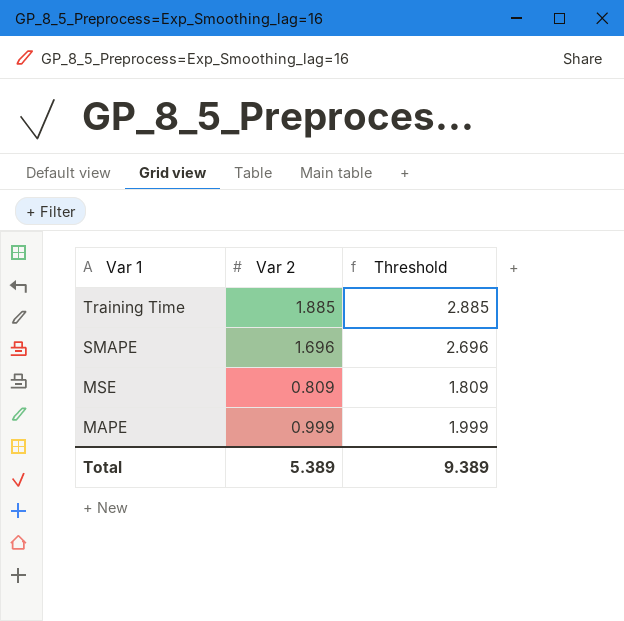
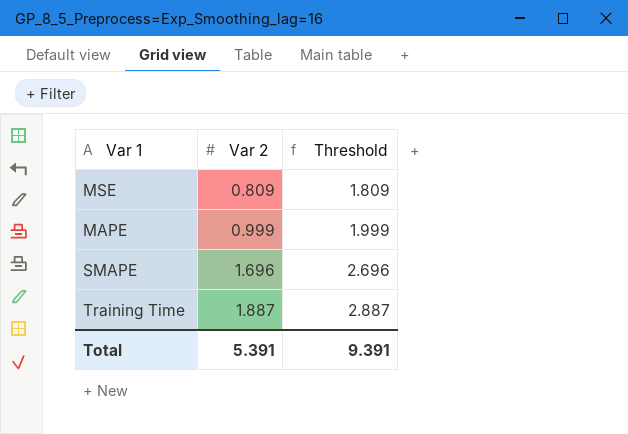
row order: Var 1 descending -> Var 2 ascending
Training Time | Var 2: 1.885 -> 1.887
Training Time | Threshold: 2.885 -> 2.887
Total | Var 2: 5.389 -> 5.391
Total | Threshold: 9.389 -> 9.391

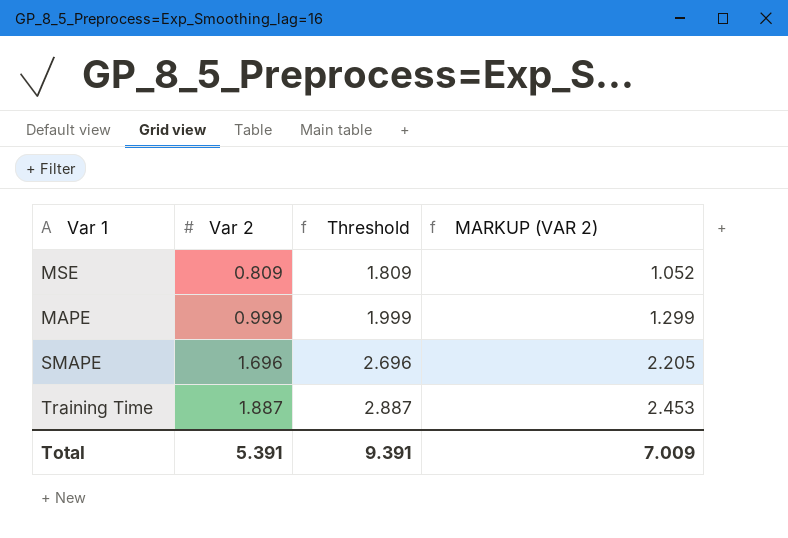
column MARKUP (VAR 2) | formula: none -> [Var 2] * 1.3

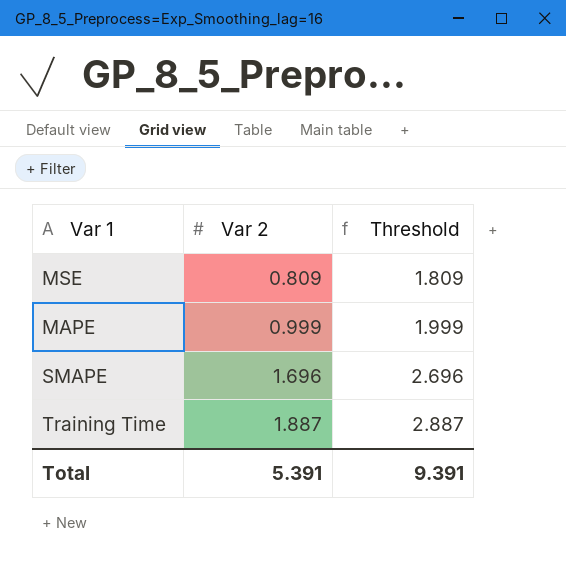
column MARKUP (VAR 2) | formula: [Var 2] * 1.3 -> none

